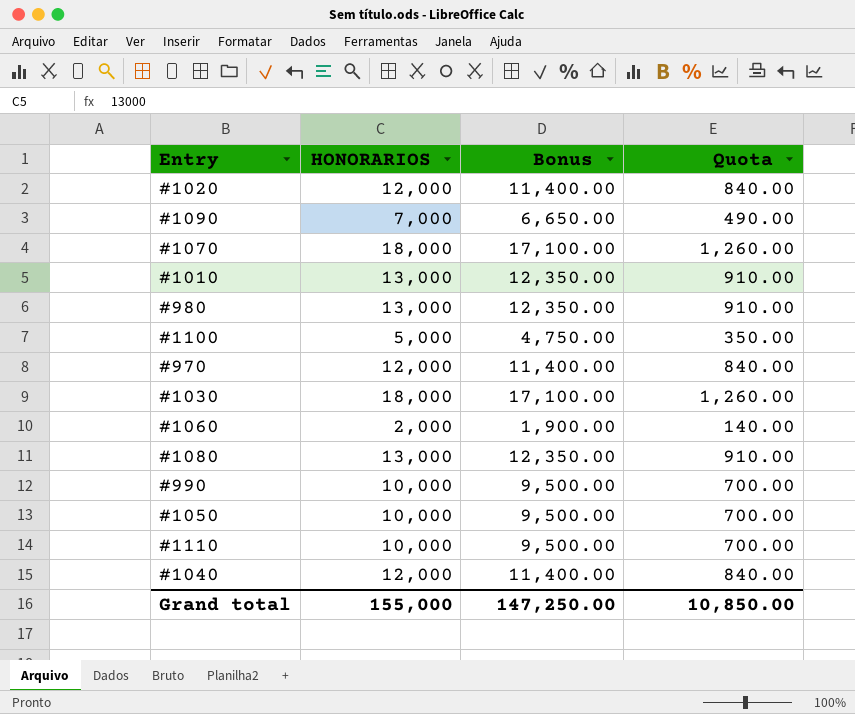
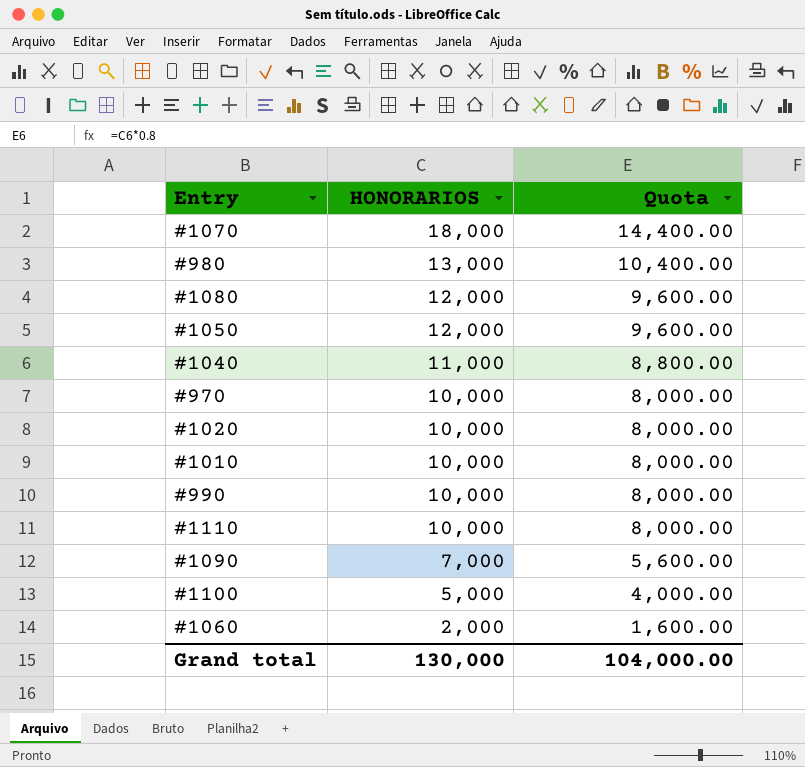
row order: none -> HONORARIOS descending
column Bonus | formula: [HONORARIOS] * 0.95 -> none
column Quota | formula: [HONORARIOS] * 0.07 -> [HONORARIOS] * 0.8
row #1030: 18,000 | 17,100.00 | 1,260.00 -> none
#1080 | HONORARIOS: 13,000 -> 12,000
#1050 | HONORARIOS: 10,000 -> 12,000
#1040 | HONORARIOS: 12,000 -> 11,000
#970 | HONORARIOS: 12,000 -> 10,000
#1020 | HONORARIOS: 12,000 -> 10,000
#1010 | HONORARIOS: 13,000 -> 10,000
Grand total | HONORARIOS: 155,000 -> 130,000
Grand total | Quota: 10,850.00 -> 104,000.00

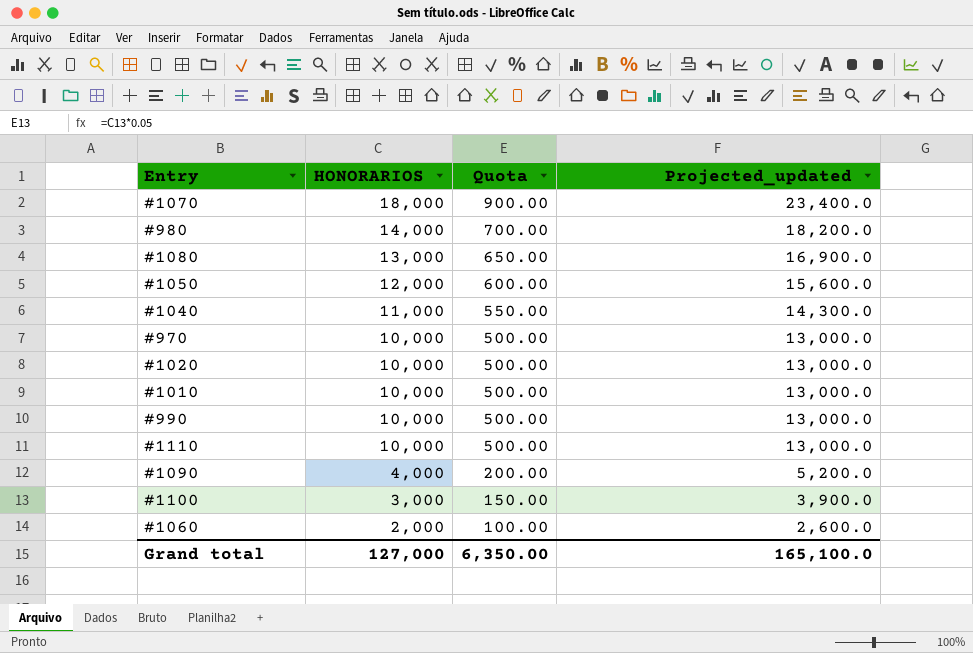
column Quota | formula: [HONORARIOS] * 0.8 -> [HONORARIOS] * 0.05
column Projected_updated | formula: none -> [HONORARIOS] * 1.3
#980 | HONORARIOS: 13,000 -> 14,000
#1080 | HONORARIOS: 12,000 -> 13,000
#1090 | HONORARIOS: 7,000 -> 4,000
#1100 | HONORARIOS: 5,000 -> 3,000
Grand total | HONORARIOS: 130,000 -> 127,000
Grand total | Quota: 104,000.00 -> 6,350.00

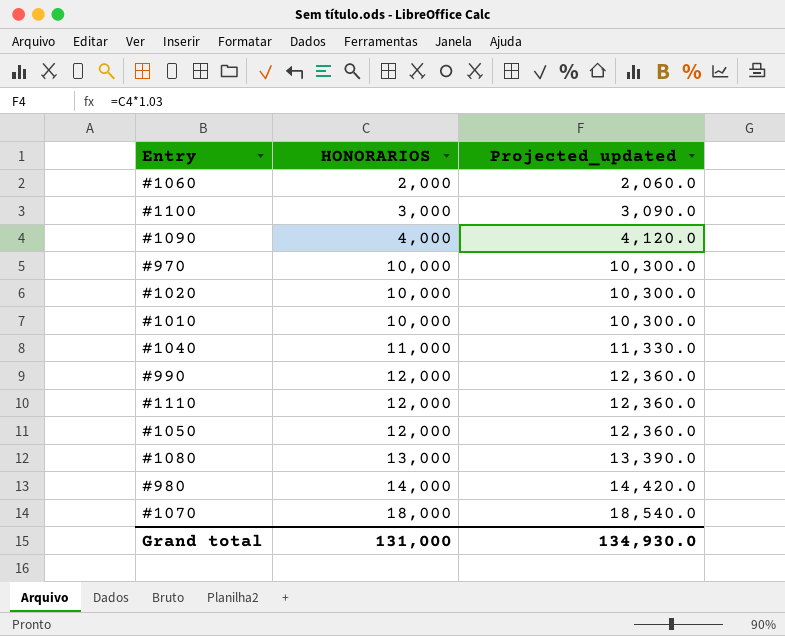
row order: HONORARIOS descending -> HONORARIOS ascending
column Quota | formula: [HONORARIOS] * 0.05 -> none
column Projected_updated | formula: [HONORARIOS] * 1.3 -> [HONORARIOS] * 1.03
#990 | HONORARIOS: 10,000 -> 12,000
#1110 | HONORARIOS: 10,000 -> 12,000
Grand total | HONORARIOS: 127,000 -> 131,000
Grand total | Projected_updated: 165,100.0 -> 134,930.0

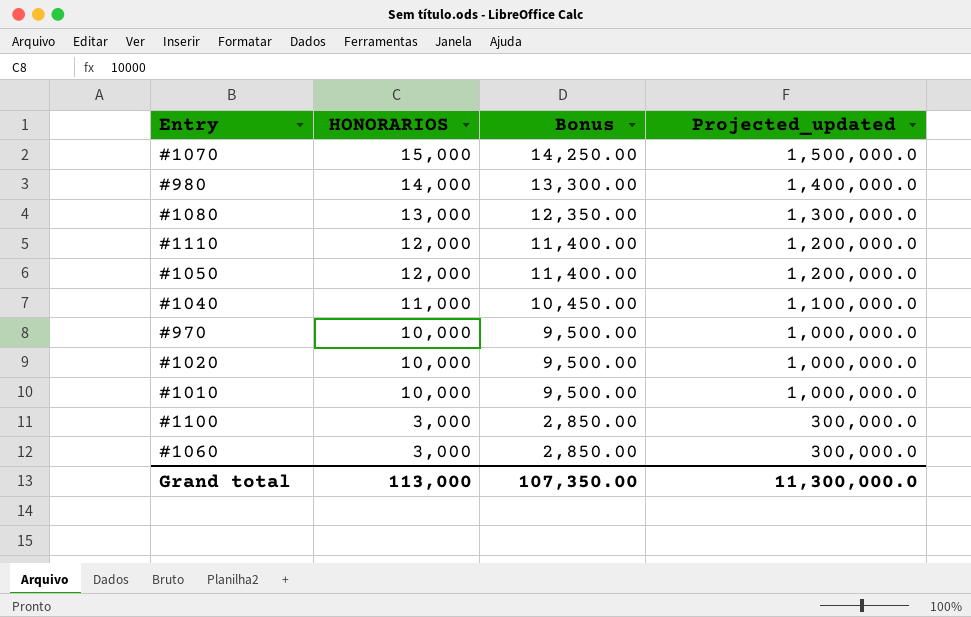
row order: HONORARIOS ascending -> HONORARIOS descending
column Bonus | formula: none -> [HONORARIOS] * 0.95
column Projected_updated | formula: [HONORARIOS] * 1.03 -> [HONORARIOS] * 100
row #1090: 4,000 | 4,120.0 -> none
row #990: 12,000 | 12,360.0 -> none
#1070 | HONORARIOS: 18,000 -> 15,000
#1060 | HONORARIOS: 2,000 -> 3,000
Grand total | HONORARIOS: 131,000 -> 113,000
Grand total | Projected_updated: 134,930.0 -> 11,300,000.0

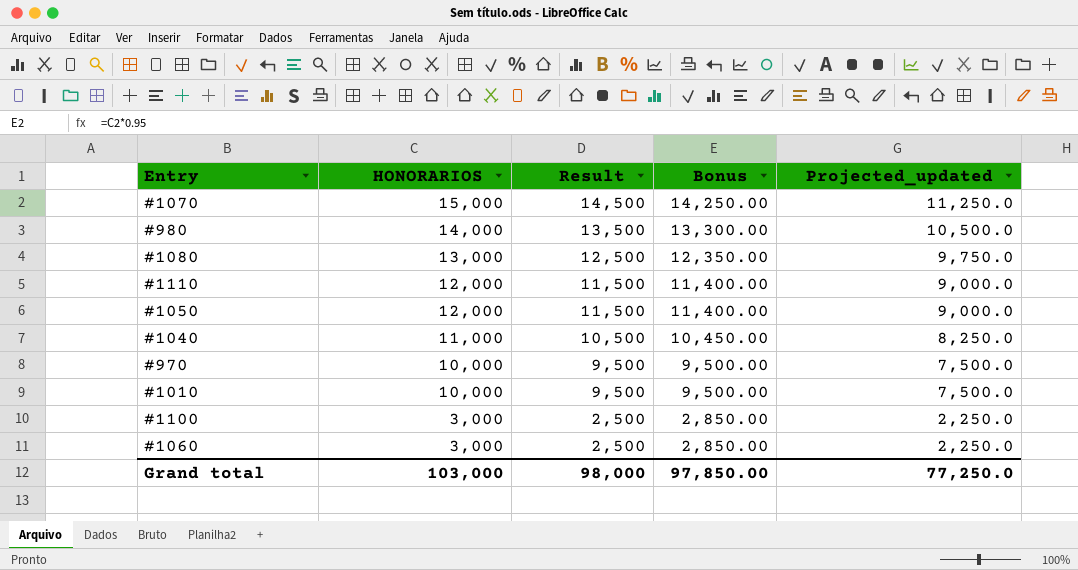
column Result | formula: none -> [HONORARIOS] - 500
column Projected_updated | formula: [HONORARIOS] * 100 -> [HONORARIOS] * 0.75
row #1020: 10,000 | 9,500.00 | 1,000,000.0 -> none
Grand total | HONORARIOS: 113,000 -> 103,000
Grand total | Bonus: 107,350.00 -> 97,850.00
Grand total | Projected_updated: 11,300,000.0 -> 77,250.0

